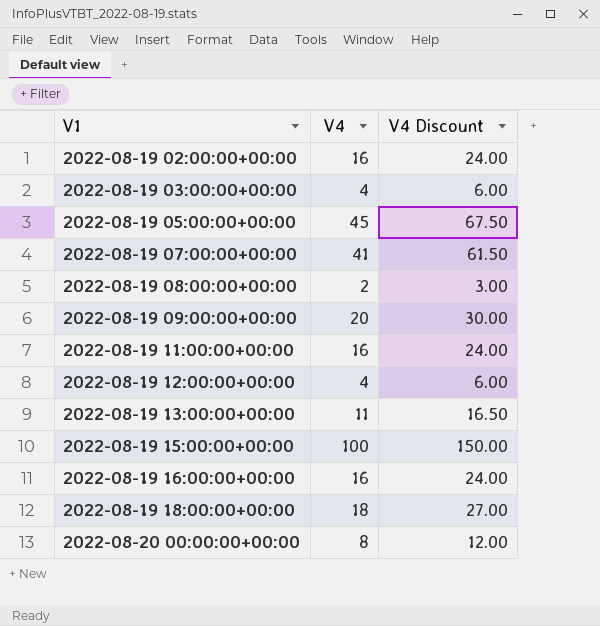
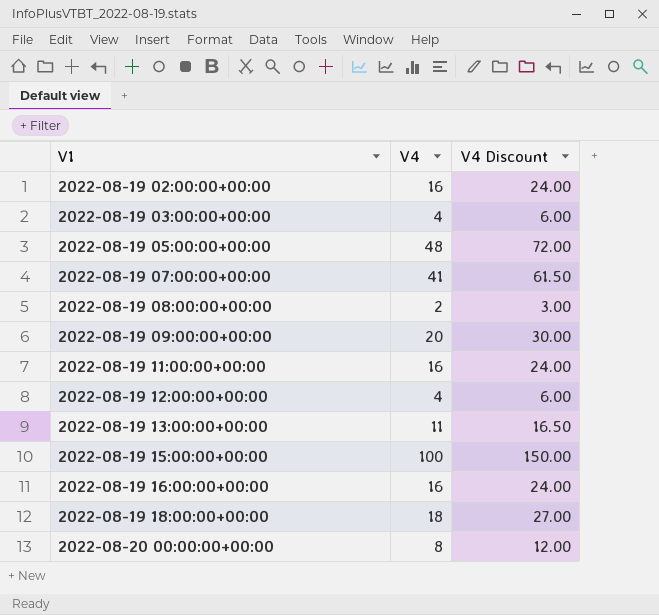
2022-08-19 05:00:00+00:00 | V4: 45 -> 48
2022-08-19 05:00:00+00:00 | V4 Discount: 67.50 -> 72.00

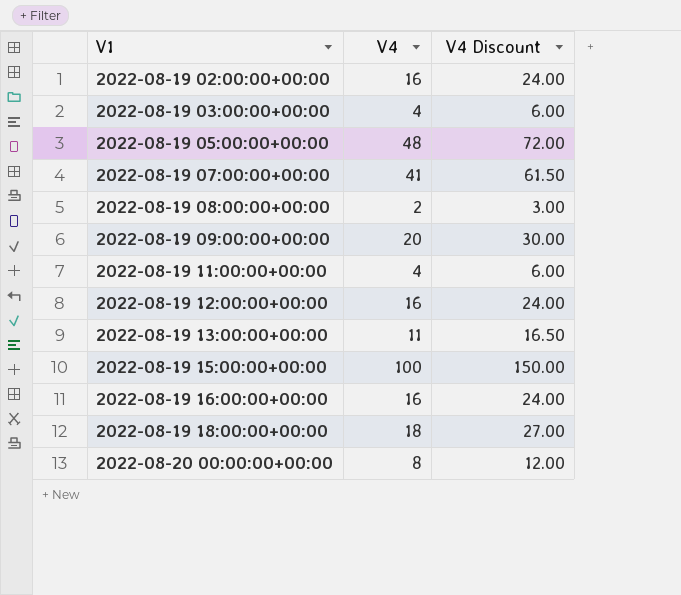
2022-08-19 11:00:00+00:00 | V4: 16 -> 4
2022-08-19 11:00:00+00:00 | V4 Discount: 24.00 -> 6.00
2022-08-19 12:00:00+00:00 | V4: 4 -> 16
2022-08-19 12:00:00+00:00 | V4 Discount: 6.00 -> 24.00

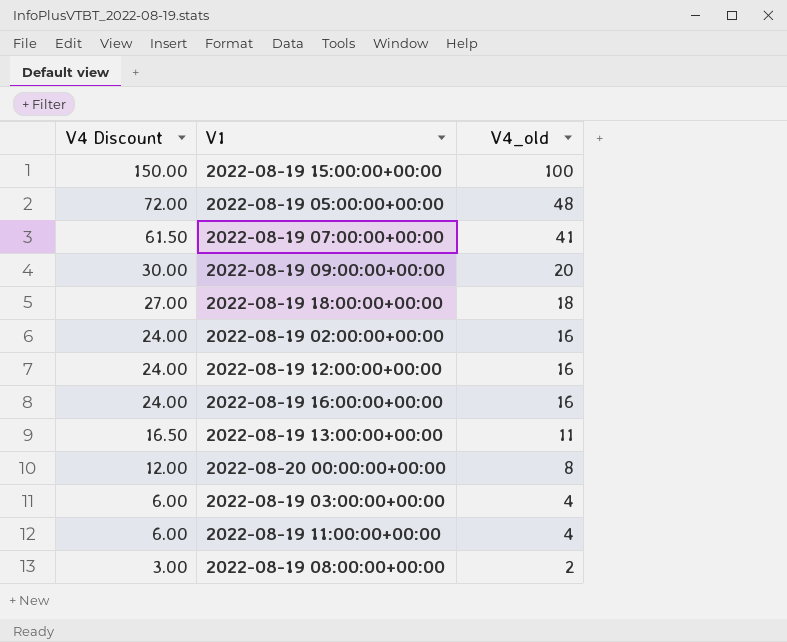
row order: V1 ascending -> V4 Discount descending
column V4 Discount | position: 3 -> 1
column name: V4 -> V4_old

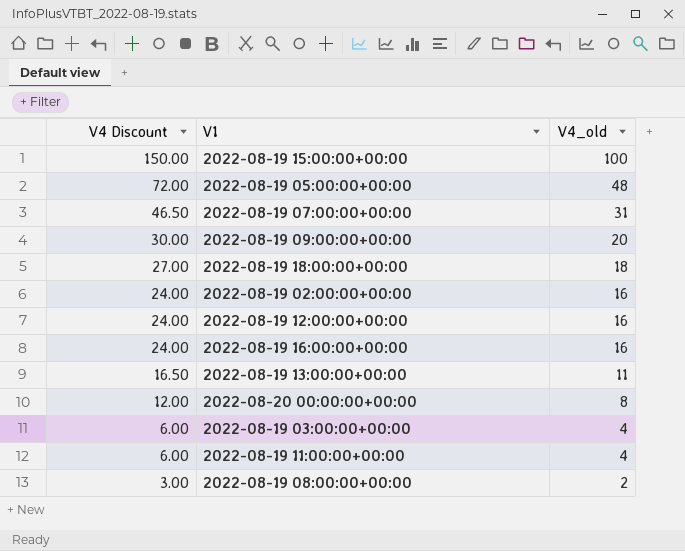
2022-08-19 07:00:00+00:00 | V4 Discount: 61.50 -> 46.50
2022-08-19 07:00:00+00:00 | V4_old: 41 -> 31

